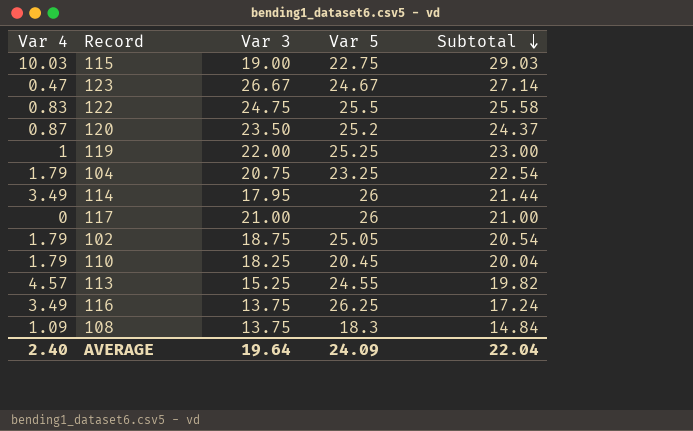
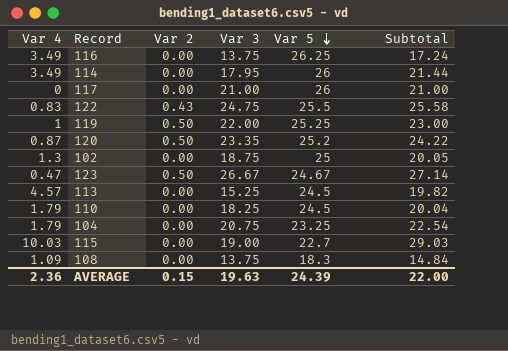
row order: Subtotal descending -> Var 5 descending
column Var 2 | position: none -> 3
120 | Var 3: 23.50 -> 23.35
120 | Subtotal: 24.37 -> 24.22
102 | Var 4: 1.79 -> 1.3
102 | Var 5: 25.05 -> 25
102 | Subtotal: 20.54 -> 20.05
113 | Var 5: 24.55 -> 24.5
110 | Var 5: 20.45 -> 24.5
115 | Var 5: 22.75 -> 22.7
AVERAGE | Var 4: 2.40 -> 2.36
AVERAGE | Var 3: 19.64 -> 19.63
AVERAGE | Var 5: 24.09 -> 24.39
AVERAGE | Subtotal: 22.04 -> 22.00

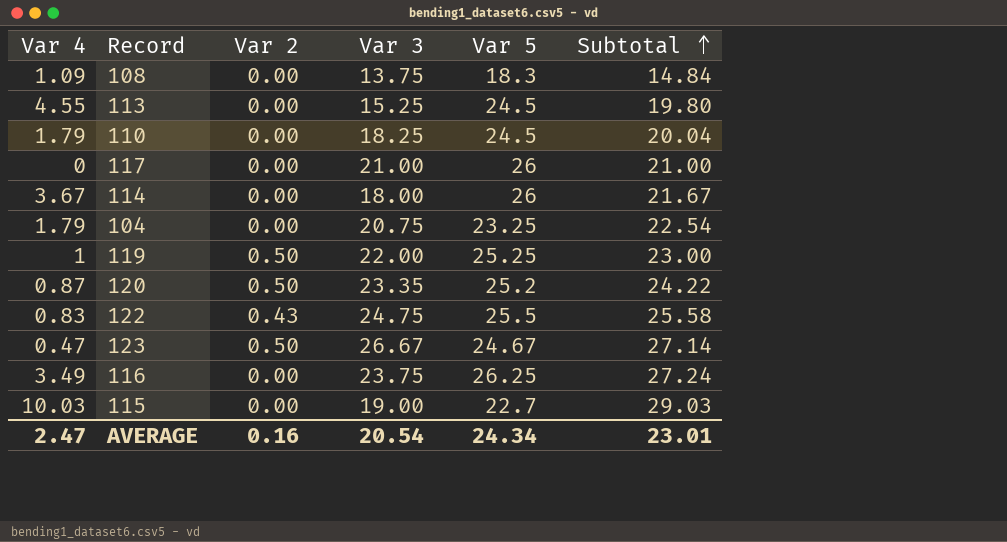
row order: Var 5 descending -> Subtotal ascending
row 102: 1.3 | 0.00 | 18.75 | 25 | 20.05 -> none
113 | Var 4: 4.57 -> 4.55
113 | Subtotal: 19.82 -> 19.80
114 | Var 4: 3.49 -> 3.67
114 | Var 3: 17.95 -> 18.00
114 | Subtotal: 21.44 -> 21.67
116 | Var 3: 13.75 -> 23.75
116 | Subtotal: 17.24 -> 27.24
AVERAGE | Var 4: 2.36 -> 2.47
AVERAGE | Var 2: 0.15 -> 0.16
AVERAGE | Var 3: 19.63 -> 20.54
AVERAGE | Var 5: 24.39 -> 24.34
AVERAGE | Subtotal: 22.00 -> 23.01

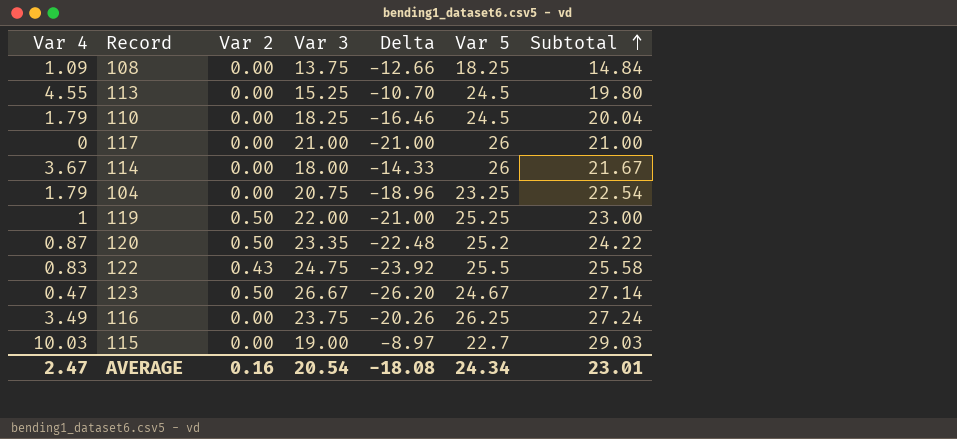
column Delta | formula: none -> [Var 4] - [Var 3]
108 | Var 5: 18.3 -> 18.25

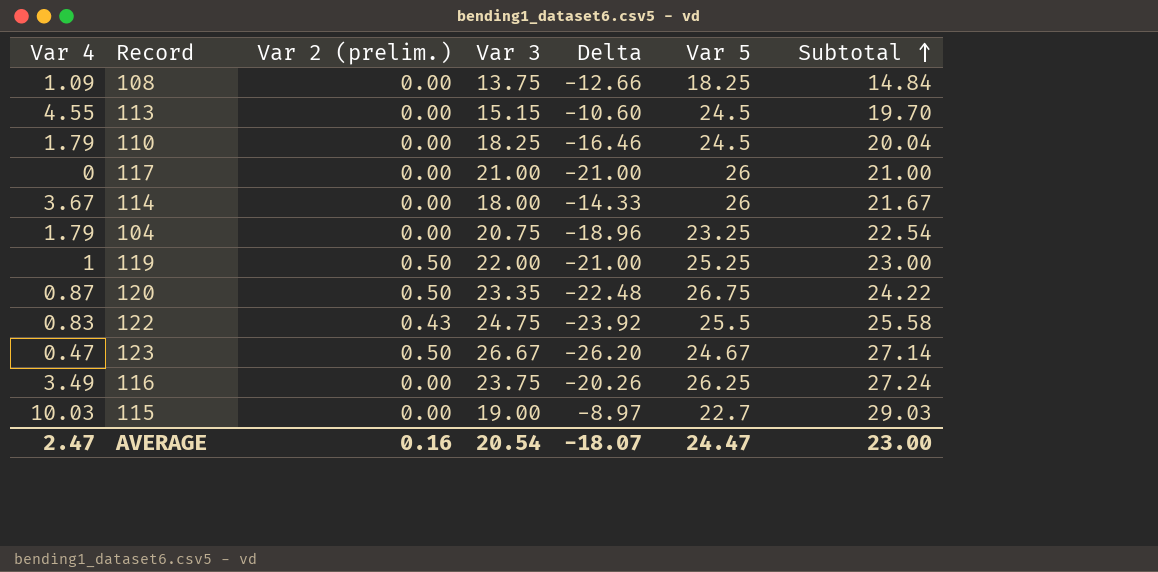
column name: Var 2 -> Var 2 (prelim.)
113 | Var 3: 15.25 -> 15.15
113 | Delta: -10.70 -> -10.60
113 | Subtotal: 19.80 -> 19.70
120 | Var 5: 25.2 -> 26.75
AVERAGE | Delta: -18.08 -> -18.07
AVERAGE | Var 5: 24.34 -> 24.47
AVERAGE | Subtotal: 23.01 -> 23.00

